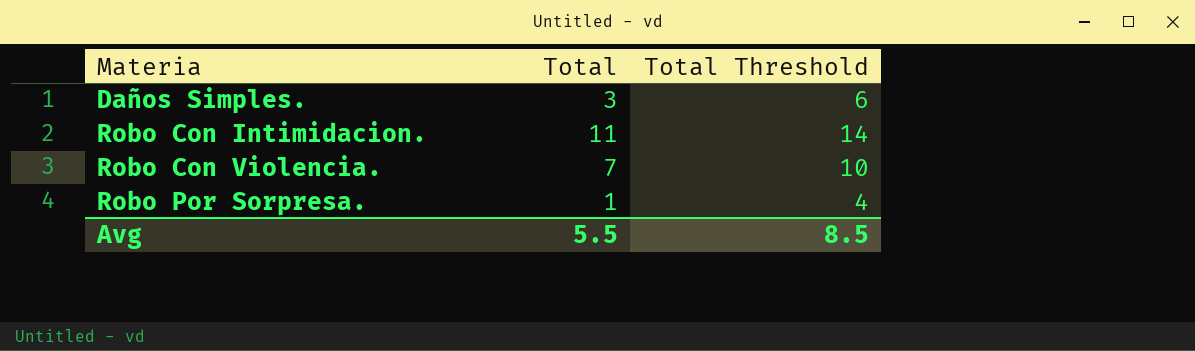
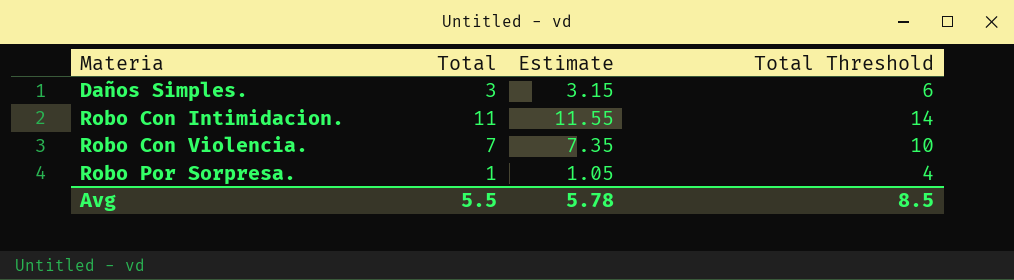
column Estimate | formula: none -> [Total] * 1.05

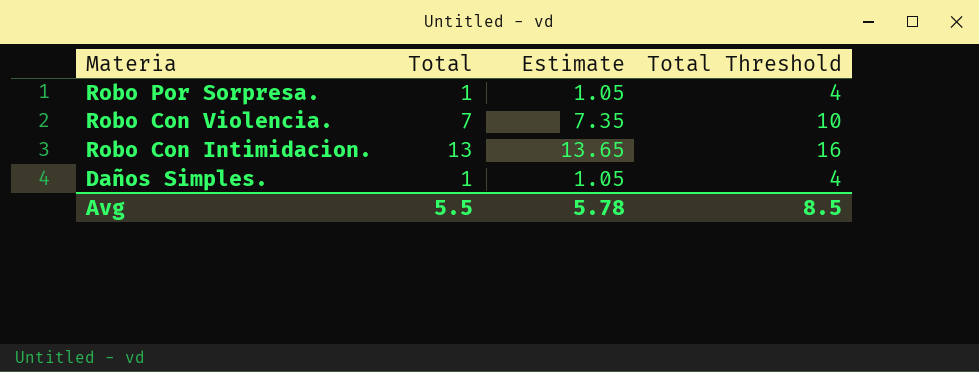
row order: Materia ascending -> Materia descending
Robo Con Intimidacion. | Total: 11 -> 13
Robo Con Intimidacion. | Estimate: 11.55 -> 13.65
Robo Con Intimidacion. | Total Threshold: 14 -> 16
Daños Simples. | Total: 3 -> 1
Daños Simples. | Estimate: 3.15 -> 1.05
Daños Simples. | Total Threshold: 6 -> 4

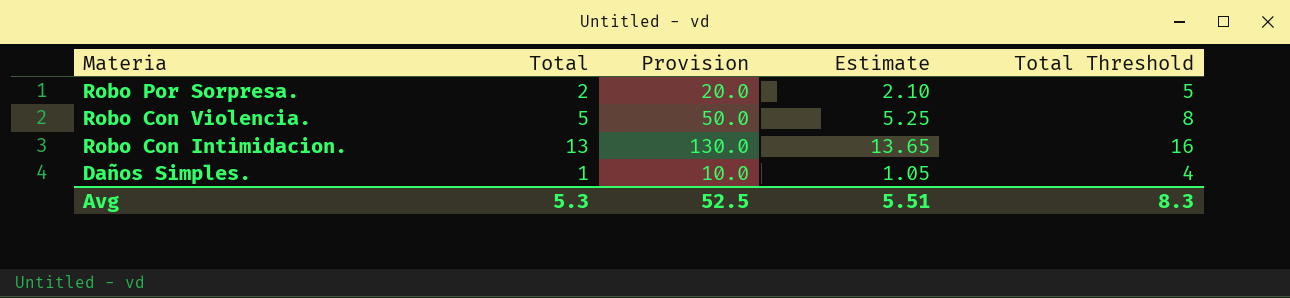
column Provision | formula: none -> [Total] * 10
Robo Por Sorpresa. | Total: 1 -> 2
Robo Por Sorpresa. | Estimate: 1.05 -> 2.10
Robo Por Sorpresa. | Total Threshold: 4 -> 5
Robo Con Violencia. | Total: 7 -> 5
Robo Con Violencia. | Estimate: 7.35 -> 5.25
Robo Con Violencia. | Total Threshold: 10 -> 8
Avg | Total: 5.5 -> 5.3
Avg | Estimate: 5.78 -> 5.51
Avg | Total Threshold: 8.5 -> 8.3

